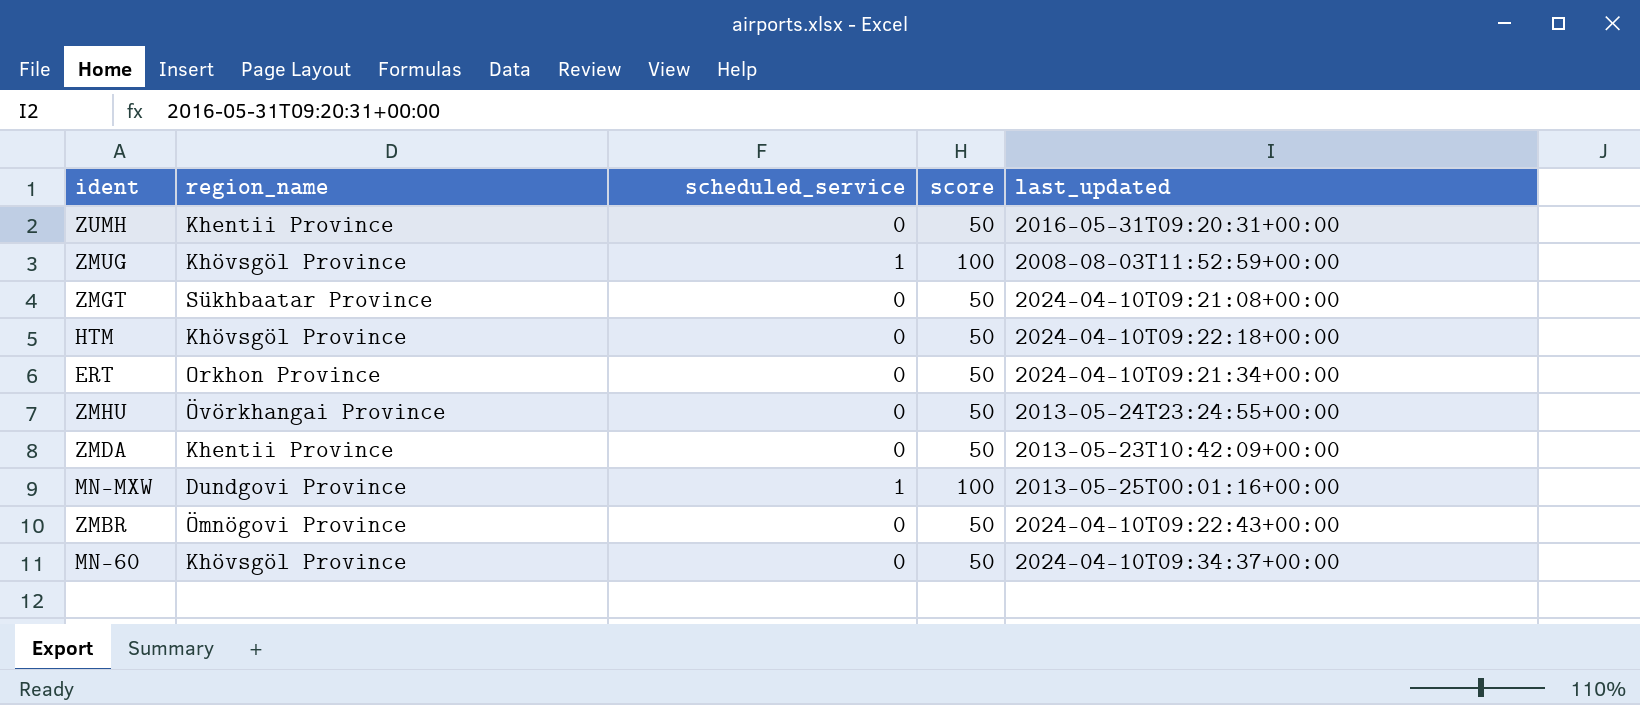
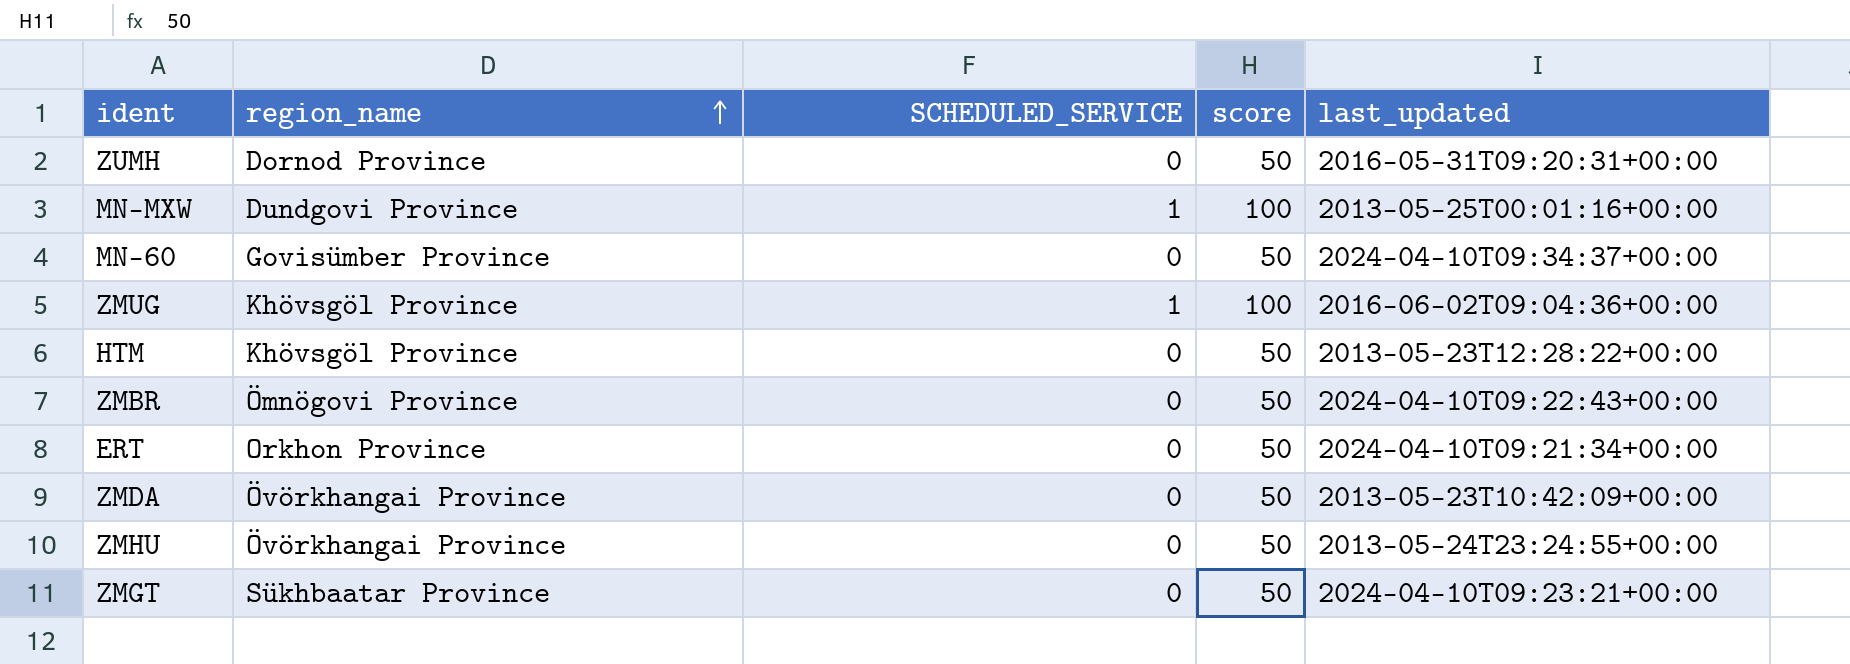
row order: none -> region_name ascending
column name: scheduled_service -> SCHEDULED_SERVICE
ZUMH | region_name: Khentii Province -> Dornod Province
MN-60 | region_name: Khövsgöl Province -> Govisümber Province
ZMUG | last_updated: 2008-08-03T11:52:59+00:00 -> 2016-06-02T09:04:36+00:00
HTM | last_updated: 2024-04-10T09:22:18+00:00 -> 2013-05-23T12:28:22+00:00
ZMDA | region_name: Khentii Province -> Övörkhangai Province
ZMGT | last_updated: 2024-04-10T09:21:08+00:00 -> 2024-04-10T09:23:21+00:00

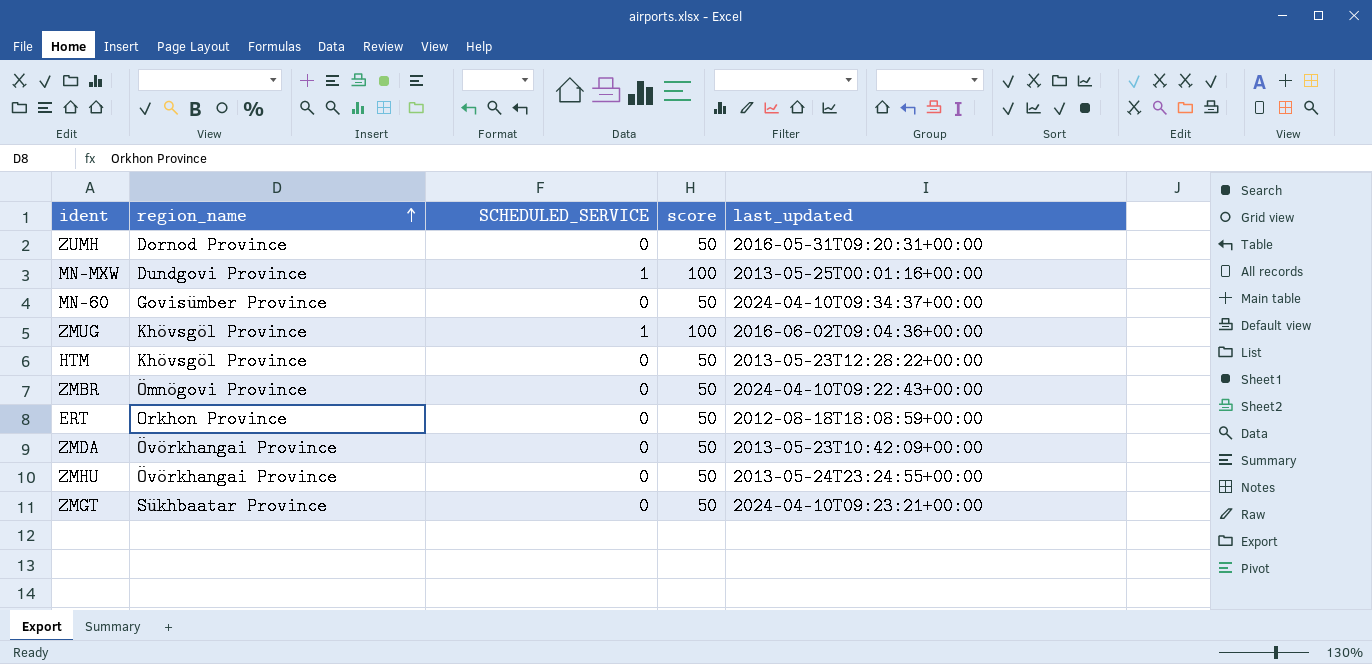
ERT | last_updated: 2024-04-10T09:21:34+00:00 -> 2012-08-18T18:08:59+00:00

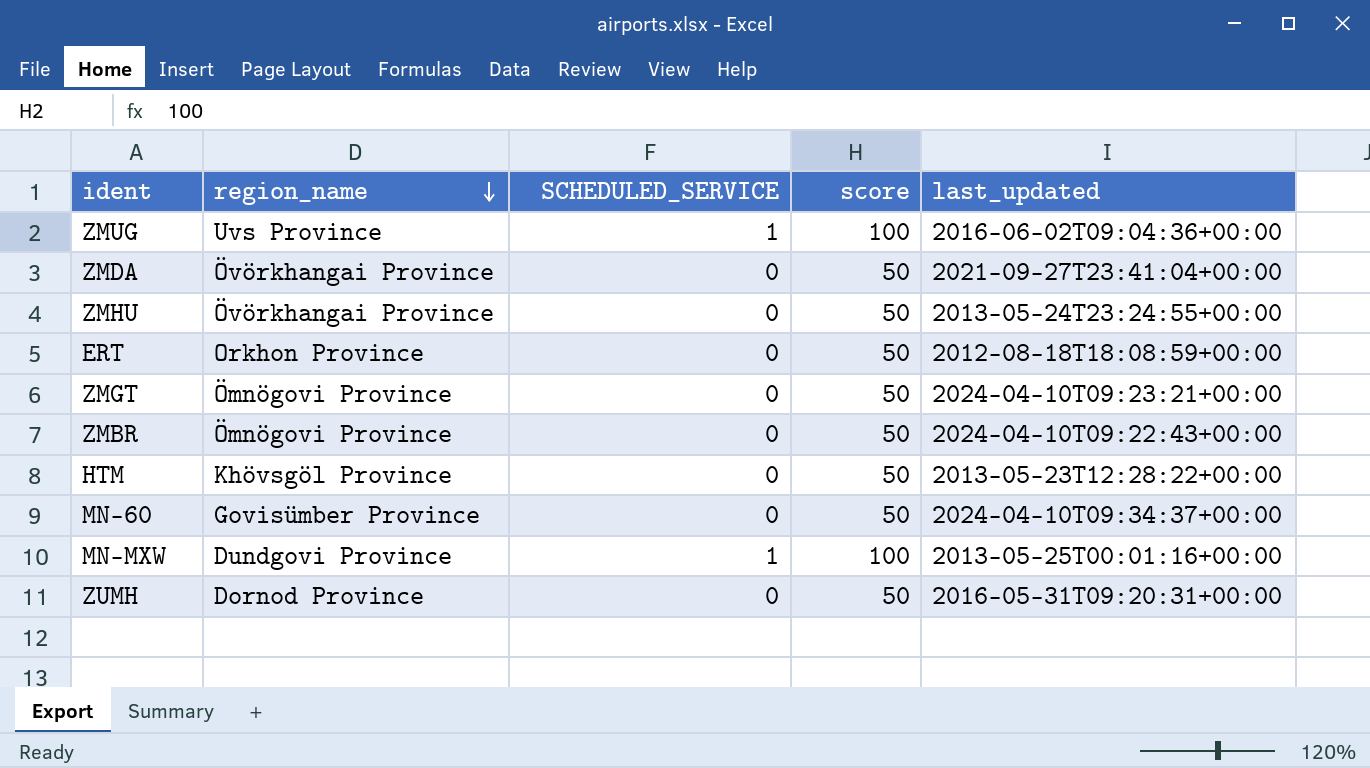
row order: region_name ascending -> region_name descending
ZMUG | region_name: Khövsgöl Province -> Uvs Province
ZMDA | last_updated: 2013-05-23T10:42:09+00:00 -> 2021-09-27T23:41:04+00:00
ZMGT | region_name: Sükhbaatar Province -> Ömnögovi Province

